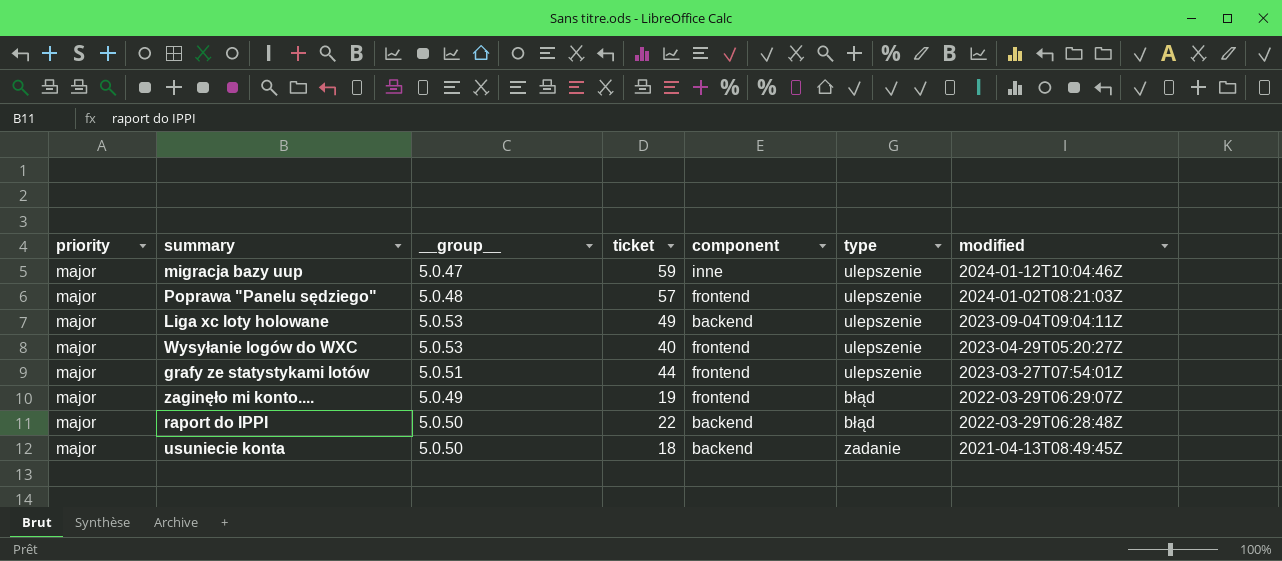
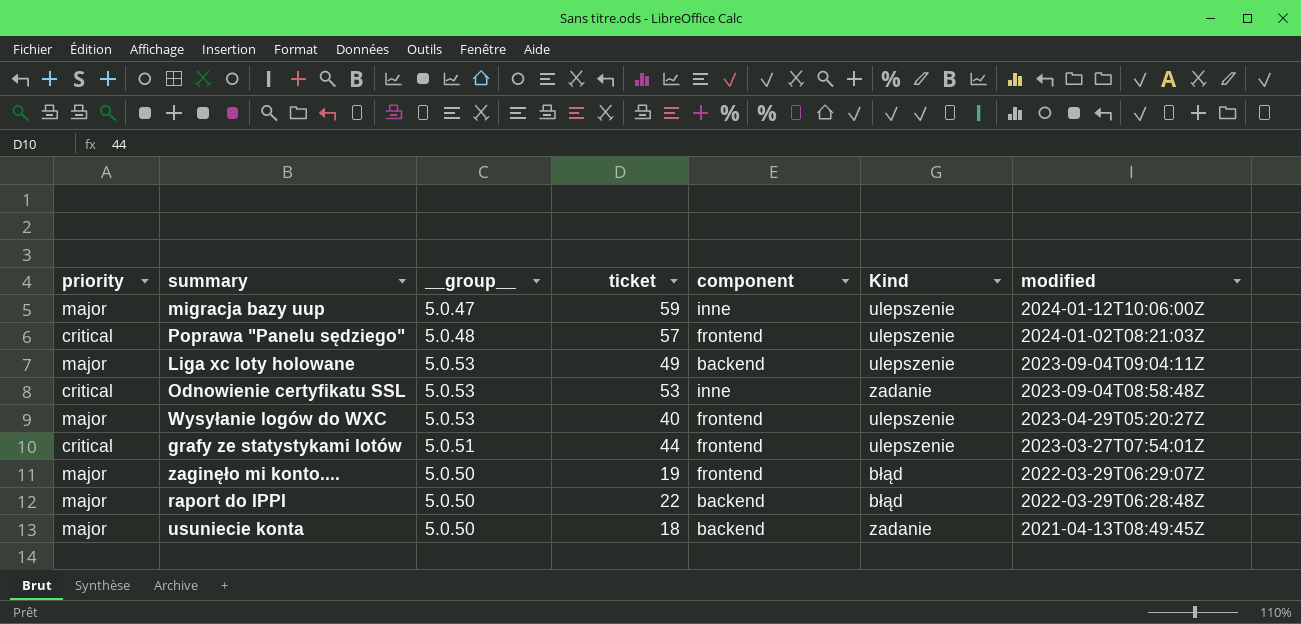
column name: type -> Kind
migracja bazy uup | modified: 2024-01-12T10:04:46Z -> 2024-01-12T10:06:00Z
Poprawa "Panelu sędziego" | priority: major -> critical
row Odnowienie certyfikatu SSL: none -> critical | 5.0.53 | 53 | inne | zadanie | 2023-09-04T08:58:48Z
grafy ze statystykami lotów | priority: major -> critical
zaginęło mi konto.... | __group__: 5.0.49 -> 5.0.50

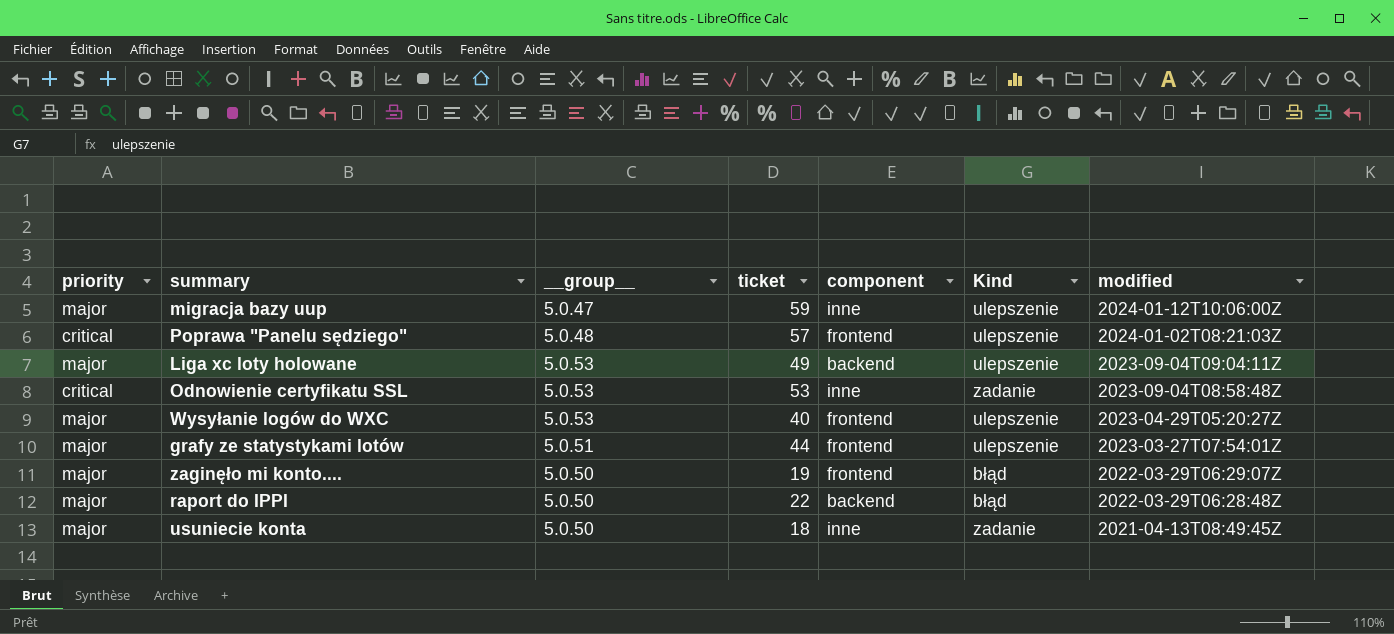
grafy ze statystykami lotów | priority: critical -> major
usuniecie konta | component: backend -> inne

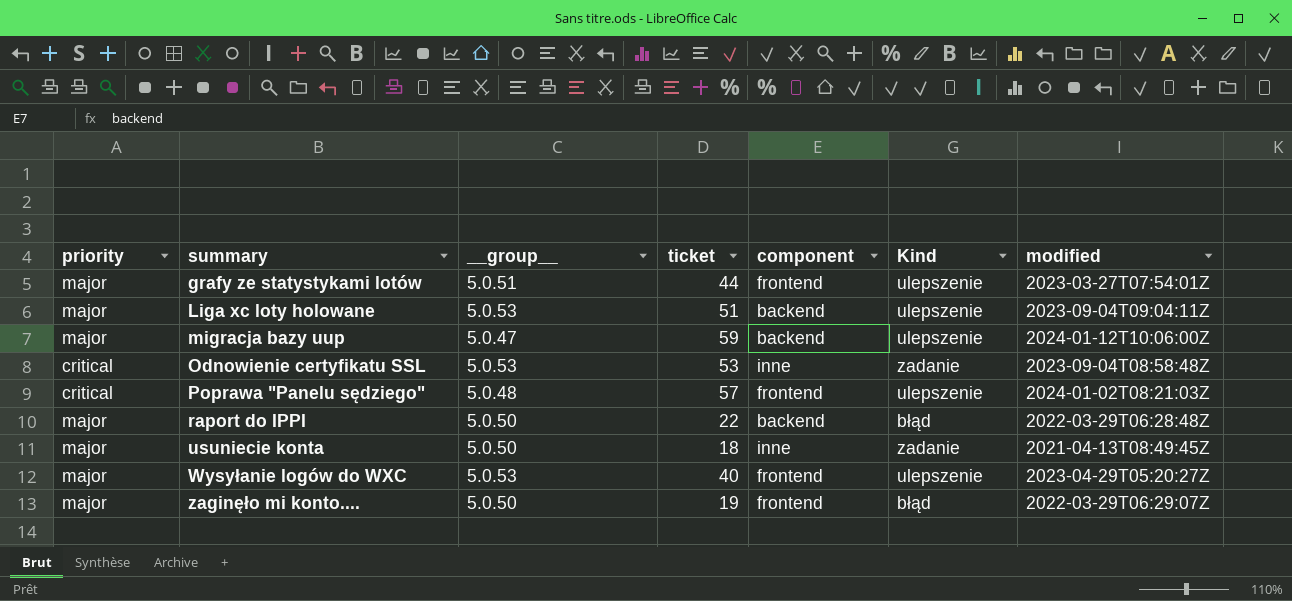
row order: modified descending -> summary ascending
Liga xc loty holowane | ticket: 49 -> 51
migracja bazy uup | component: inne -> backend

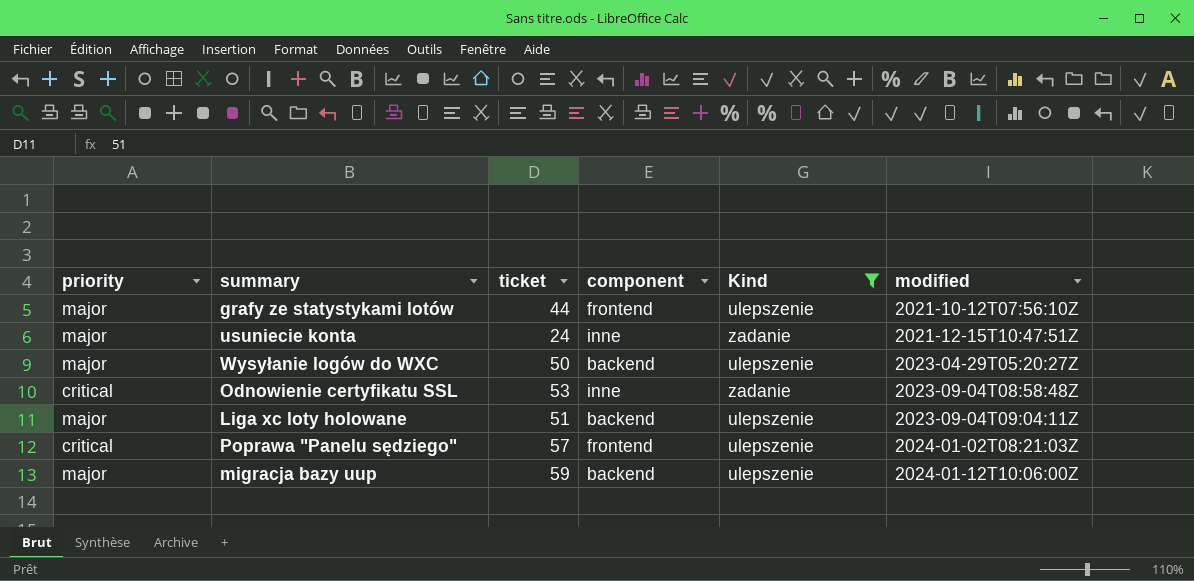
filter: none -> Kind != błąd
row order: summary ascending -> modified ascending
column __group__ | position: 3 -> none
grafy ze statystykami lotów | modified: 2023-03-27T07:54:01Z -> 2021-10-12T07:56:10Z
usuniecie konta | ticket: 18 -> 24
usuniecie konta | modified: 2021-04-13T08:49:45Z -> 2021-12-15T10:47:51Z
Wysyłanie logów do WXC | ticket: 40 -> 50
Wysyłanie logów do WXC | component: frontend -> backend

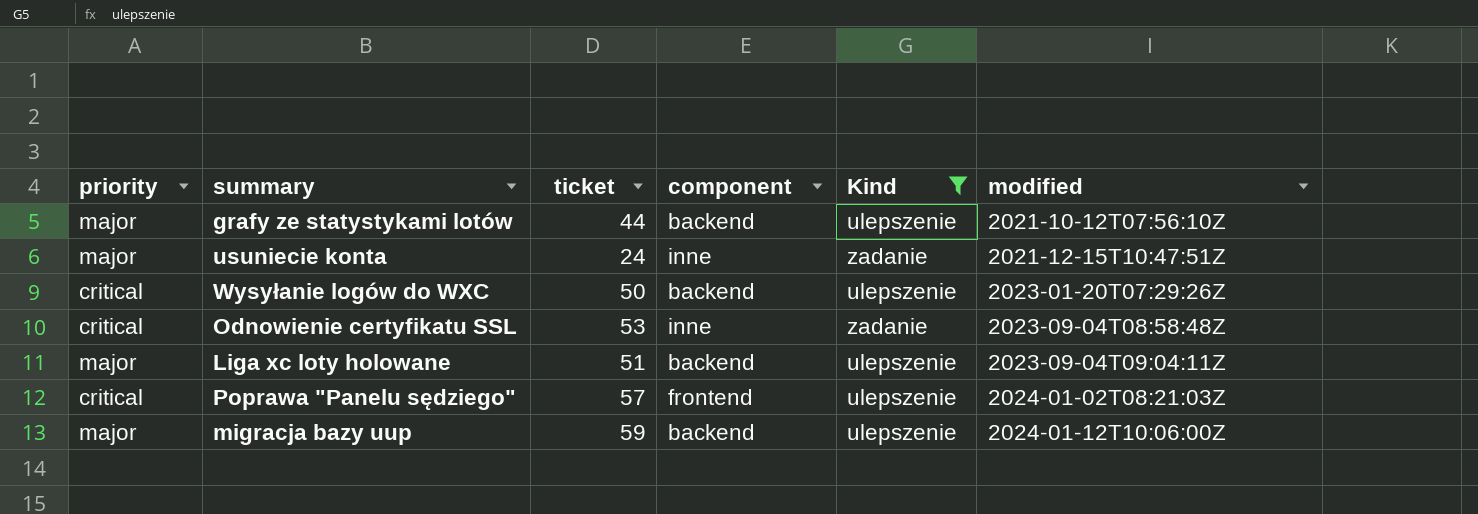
grafy ze statystykami lotów | component: frontend -> backend
Wysyłanie logów do WXC | priority: major -> critical
Wysyłanie logów do WXC | modified: 2023-04-29T05:20:27Z -> 2023-01-20T07:29:26Z

